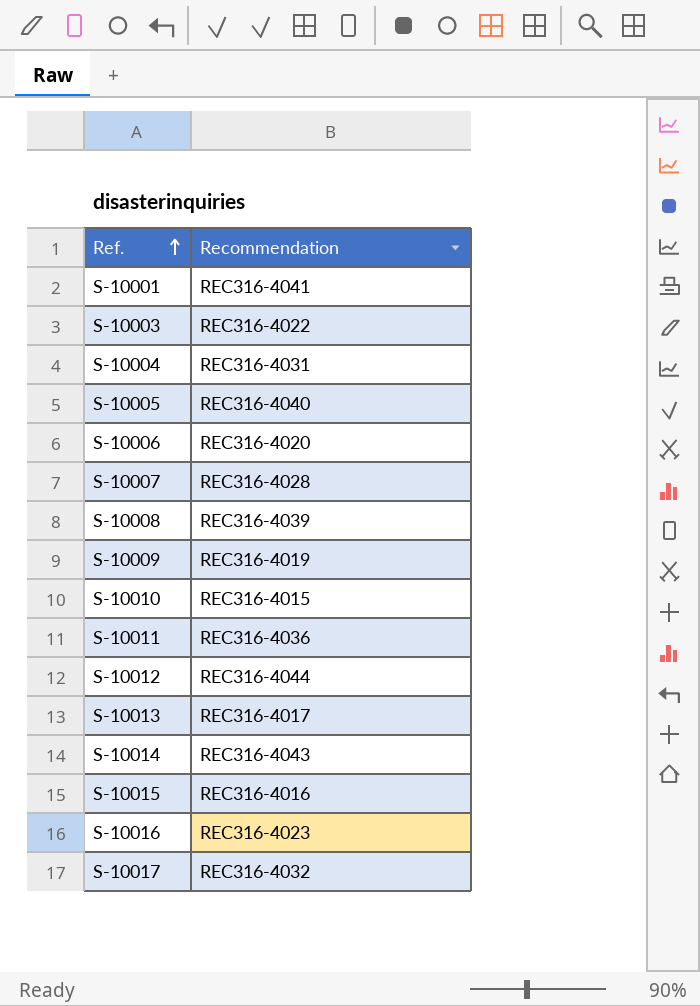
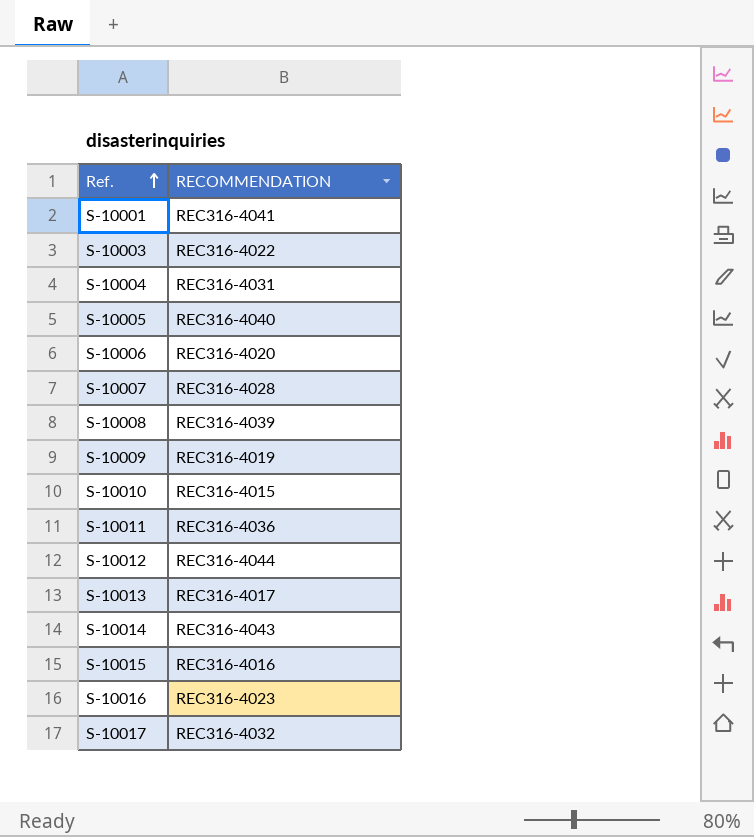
column name: Recommendation -> RECOMMENDATION

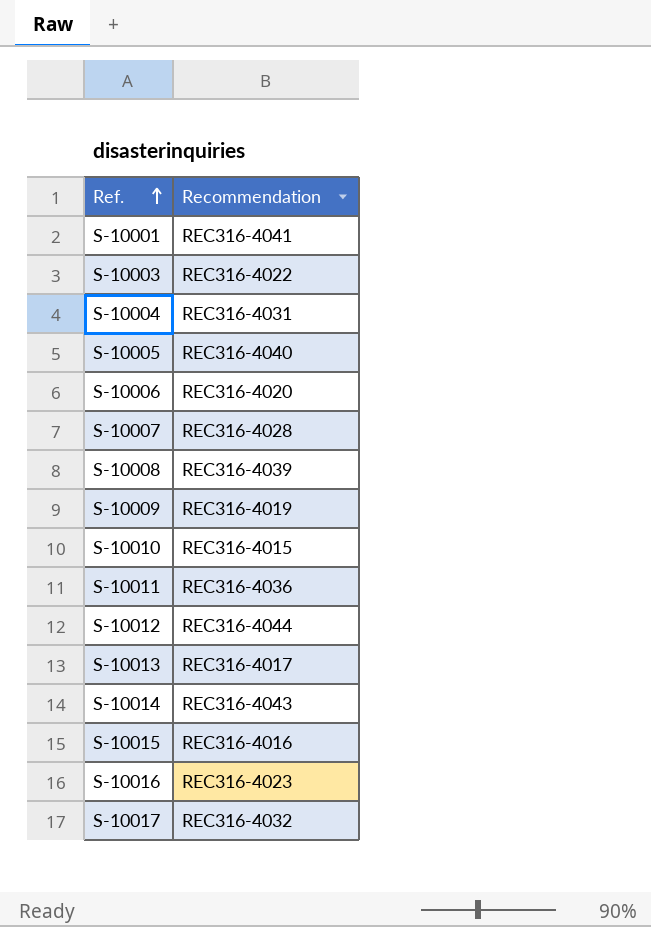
column name: RECOMMENDATION -> Recommendation

